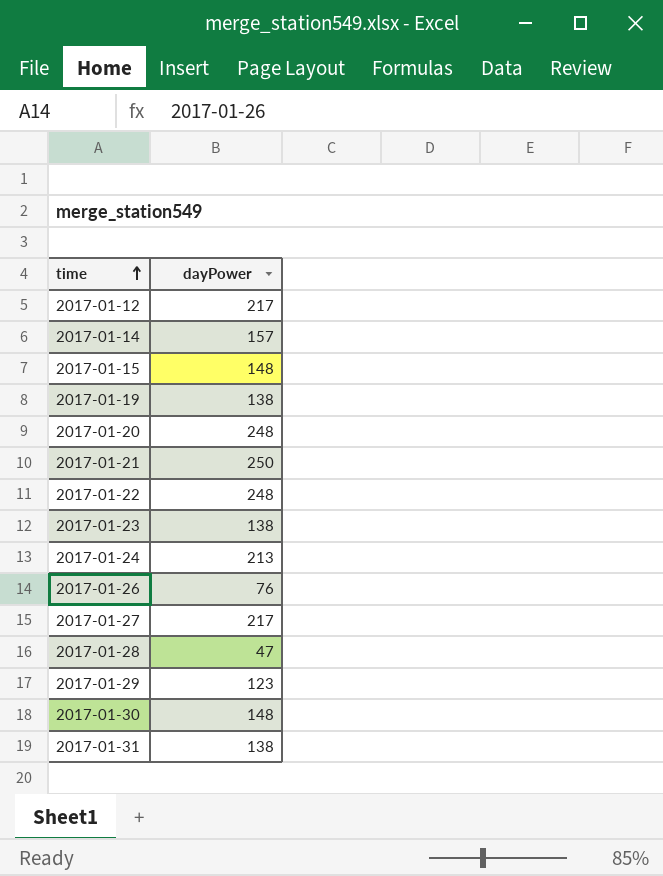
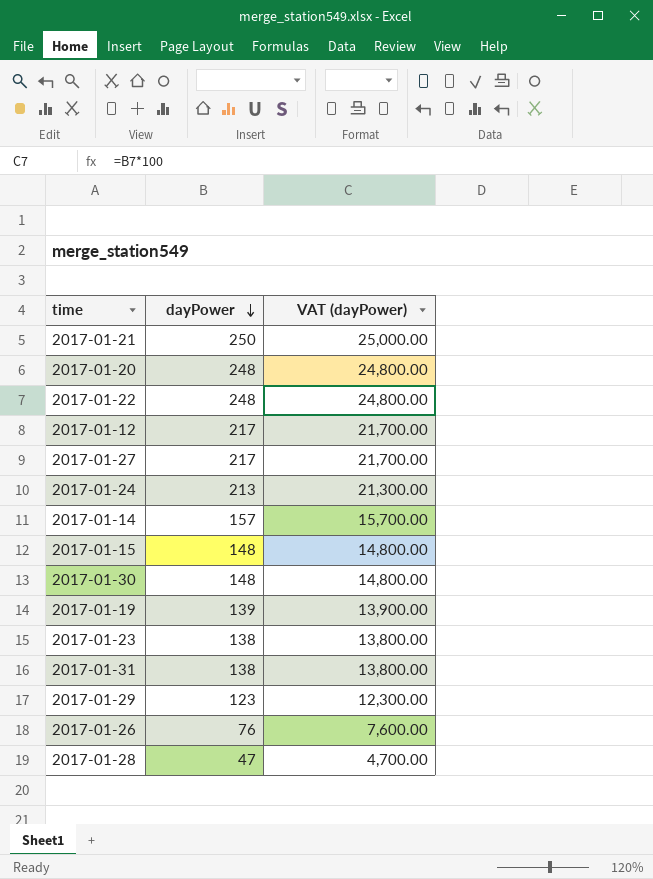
row order: time ascending -> dayPower descending
column VAT (dayPower) | formula: none -> [dayPower] * 100
2017-01-19 | dayPower: 138 -> 139

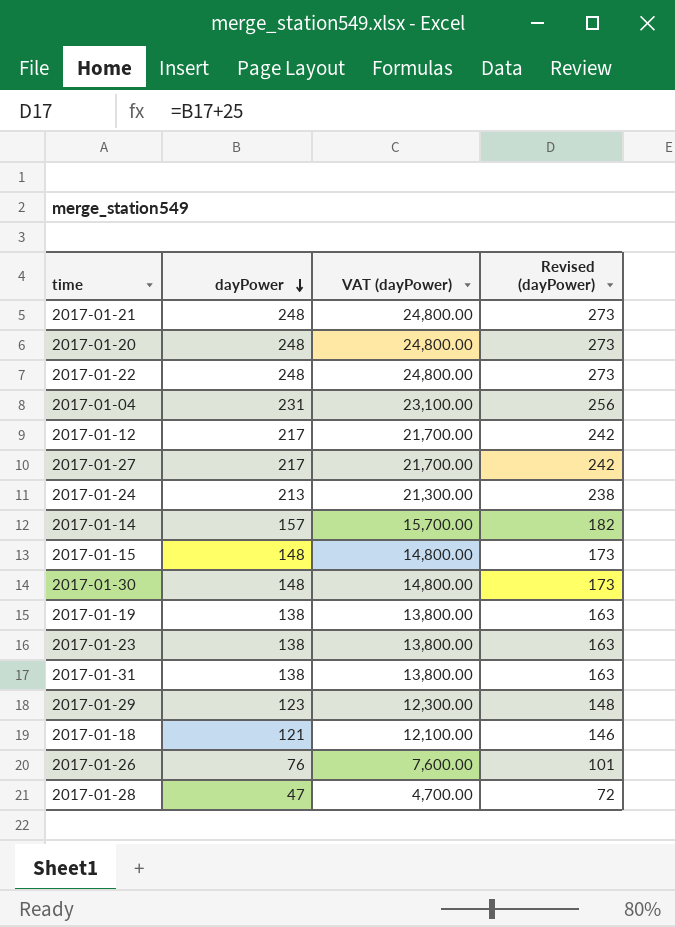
column Revised (dayPower) | formula: none -> [dayPower] + 25
2017-01-21 | dayPower: 250 -> 248
2017-01-21 | VAT (dayPower): 25,000.00 -> 24,800.00
row 2017-01-04: none -> 231 | 23,100.00 | 256
2017-01-19 | dayPower: 139 -> 138
2017-01-19 | VAT (dayPower): 13,900.00 -> 13,800.00
row 2017-01-18: none -> 121 | 12,100.00 | 146

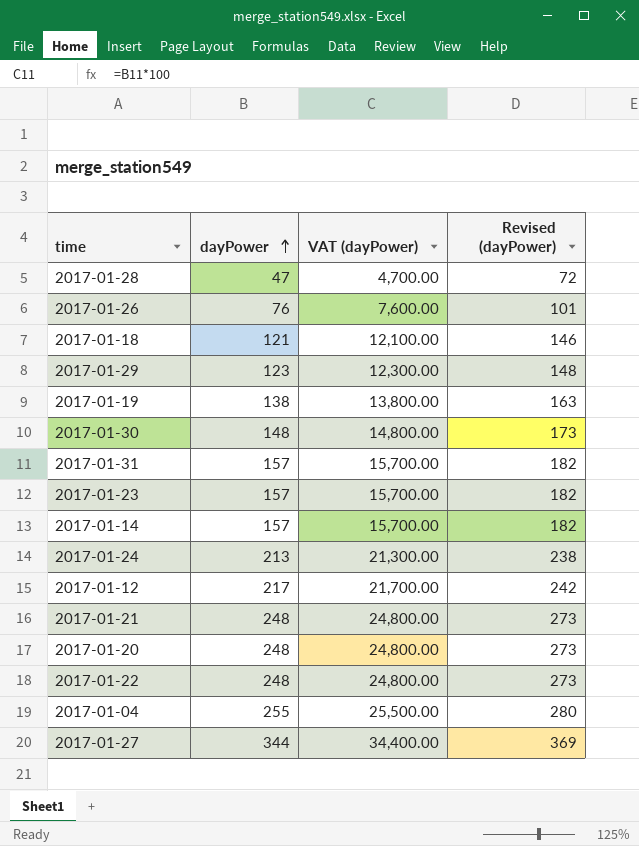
row order: dayPower descending -> dayPower ascending
row 2017-01-15: 148 | 14,800.00 | 173 -> none
2017-01-31 | dayPower: 138 -> 157
2017-01-31 | VAT (dayPower): 13,800.00 -> 15,700.00
2017-01-31 | Revised (dayPower): 163 -> 182
2017-01-23 | dayPower: 138 -> 157
2017-01-23 | VAT (dayPower): 13,800.00 -> 15,700.00
2017-01-23 | Revised (dayPower): 163 -> 182
2017-01-04 | dayPower: 231 -> 255
2017-01-04 | VAT (dayPower): 23,100.00 -> 25,500.00
2017-01-04 | Revised (dayPower): 256 -> 280
2017-01-27 | dayPower: 217 -> 344
2017-01-27 | VAT (dayPower): 21,700.00 -> 34,400.00
2017-01-27 | Revised (dayPower): 242 -> 369

